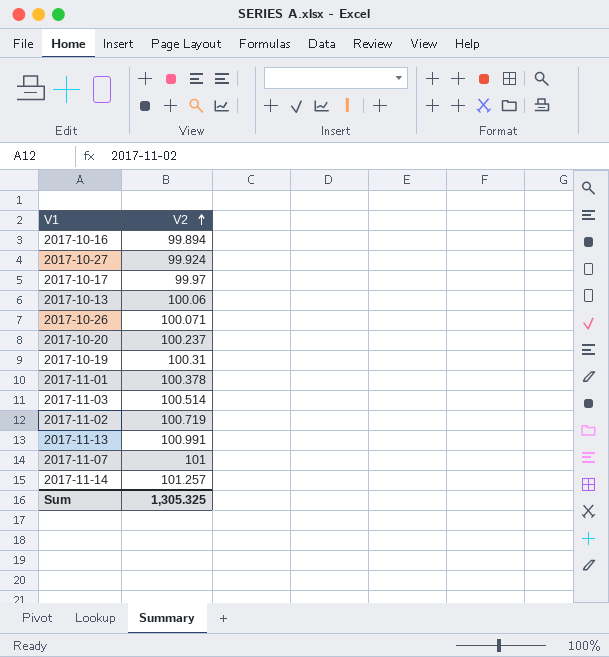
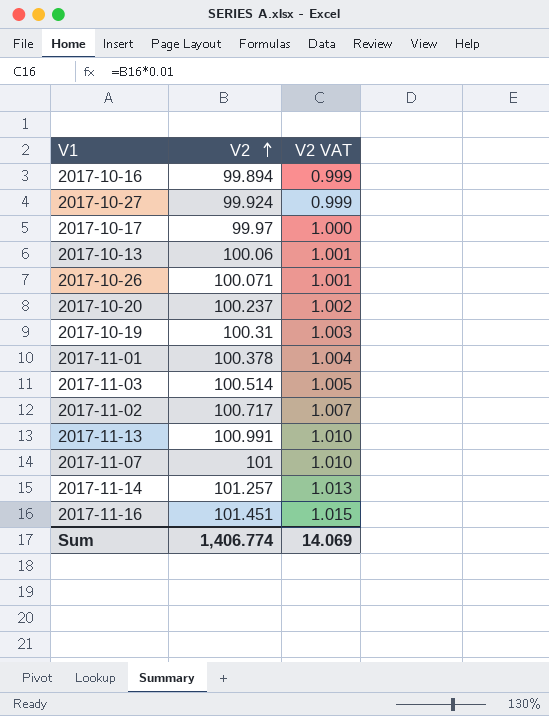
column V2 VAT | formula: none -> [V2] * 0.01
2017-11-02 | V2: 100.719 -> 100.717
row 2017-11-16: none -> 101.451 | 1.015
Sum | V2: 1,305.325 -> 1,406.774

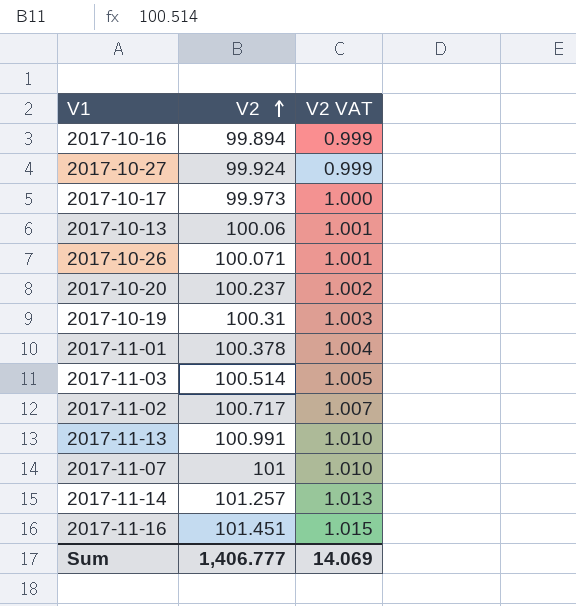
2017-10-17 | V2: 99.97 -> 99.973
Sum | V2: 1,406.774 -> 1,406.777

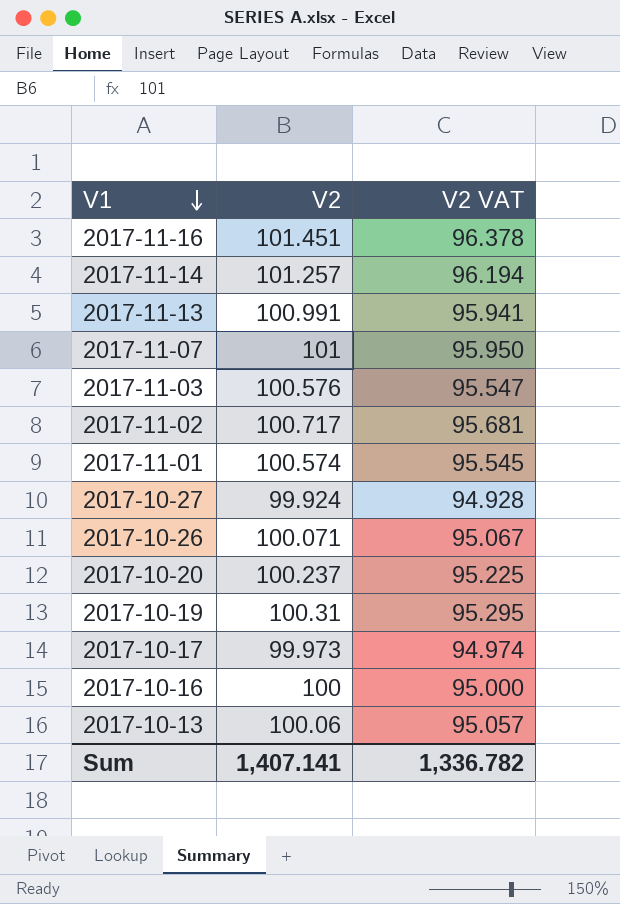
row order: V2 ascending -> V1 descending
column V2 VAT | formula: [V2] * 0.01 -> [V2] * 0.95
2017-11-03 | V2: 100.514 -> 100.576
2017-11-01 | V2: 100.378 -> 100.574
2017-10-16 | V2: 99.894 -> 100
Sum | V2: 1,406.777 -> 1,407.141
Sum | V2 VAT: 14.069 -> 1,336.782

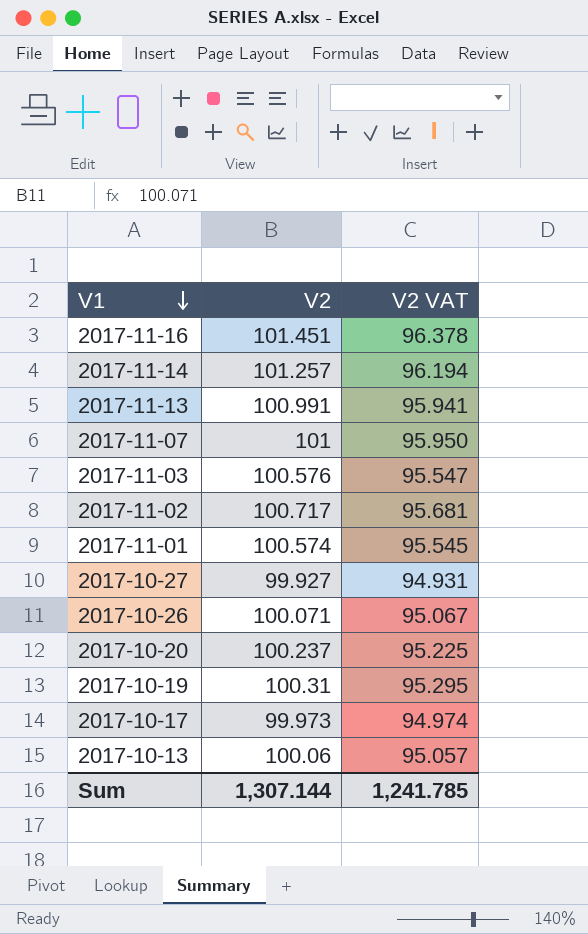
row 2017-10-16: 100 | 95.000 -> none
2017-10-27 | V2: 99.924 -> 99.927
2017-10-27 | V2 VAT: 94.928 -> 94.931
Sum | V2: 1,407.141 -> 1,307.144
Sum | V2 VAT: 1,336.782 -> 1,241.785

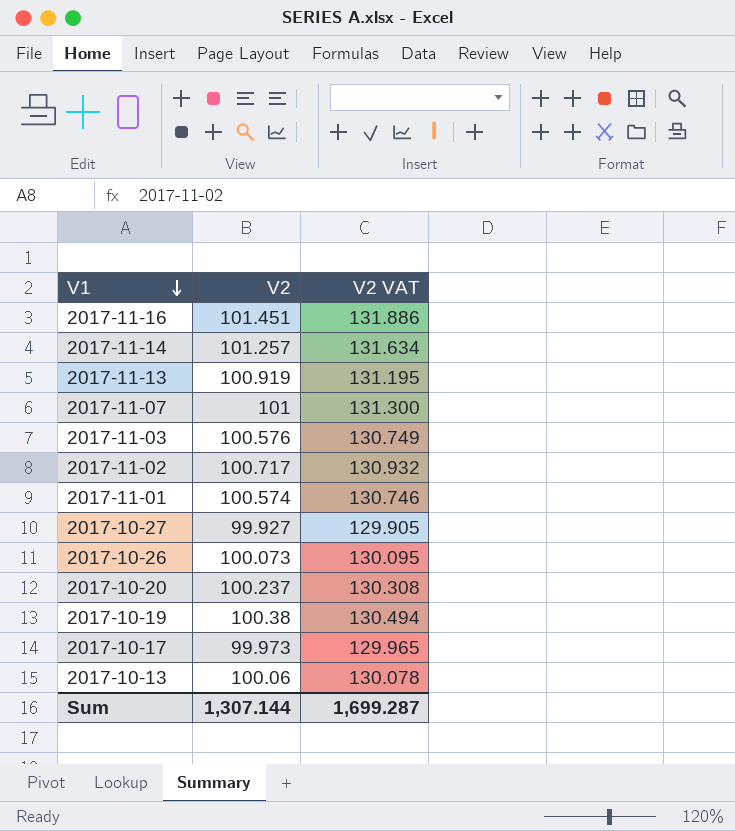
column V2 VAT | formula: [V2] * 0.95 -> [V2] * 1.3
2017-11-13 | V2: 100.991 -> 100.919
2017-10-26 | V2: 100.071 -> 100.073
2017-10-19 | V2: 100.31 -> 100.38
Sum | V2 VAT: 1,241.785 -> 1,699.287

